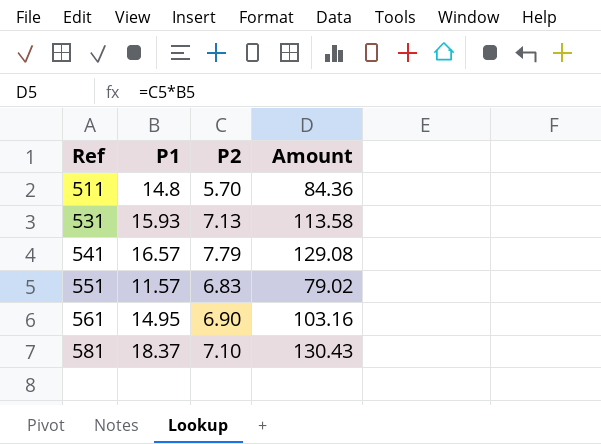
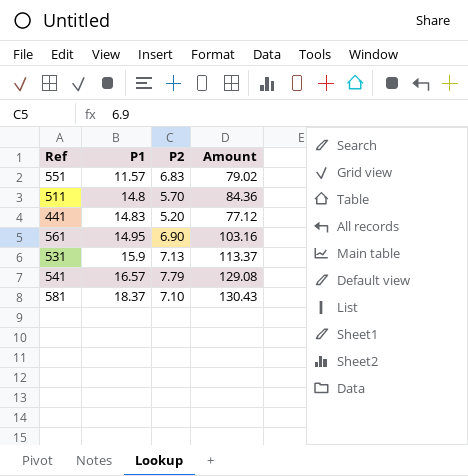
row order: Ref ascending -> P1 ascending
row 441: none -> 14.83 | 5.20 | 77.12
531 | P1: 15.93 -> 15.9
531 | Amount: 113.58 -> 113.37

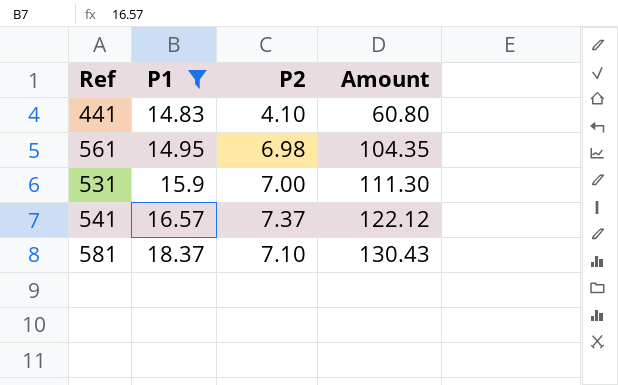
filter: none -> P1 >= 14.83
441 | P2: 5.20 -> 4.10
441 | Amount: 77.12 -> 60.80
561 | P2: 6.90 -> 6.98
561 | Amount: 103.16 -> 104.35
531 | P2: 7.13 -> 7.00
531 | Amount: 113.37 -> 111.30
541 | P2: 7.79 -> 7.37
541 | Amount: 129.08 -> 122.12

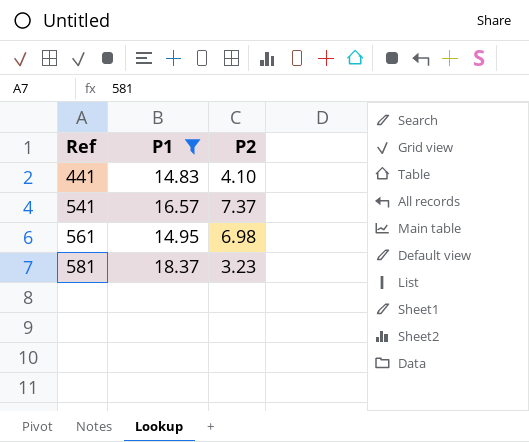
row order: P1 ascending -> Ref ascending
column Amount | formula: [P1] * [P2] -> none
row 531: 15.9 | 7.00 | 111.30 -> none
581 | P2: 7.10 -> 3.23

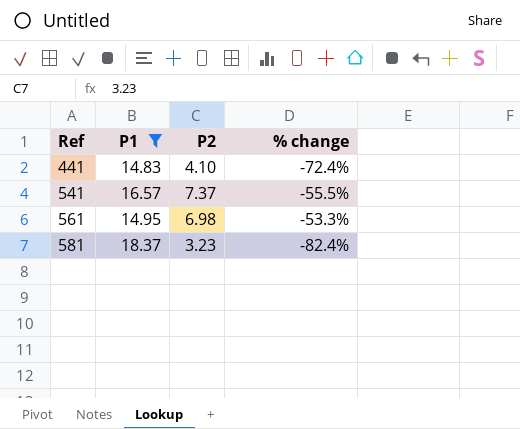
column % change | formula: none -> ([P2] - [P1]) / [P1]

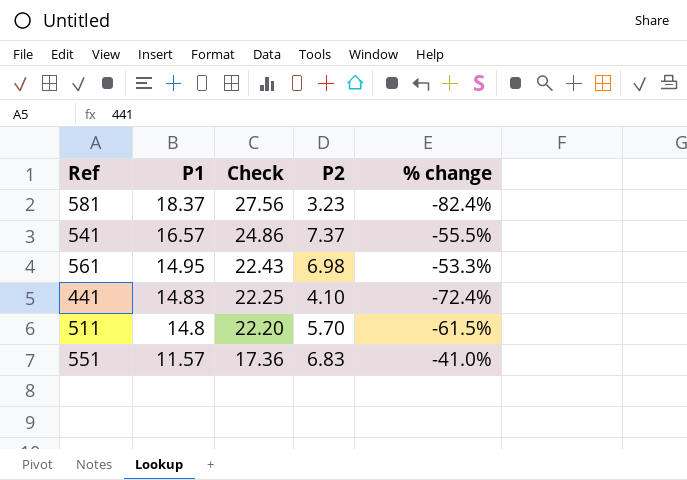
filter: P1 >= 14.83 -> none
row order: Ref ascending -> P1 descending
column Check | formula: none -> [P1] * 1.5

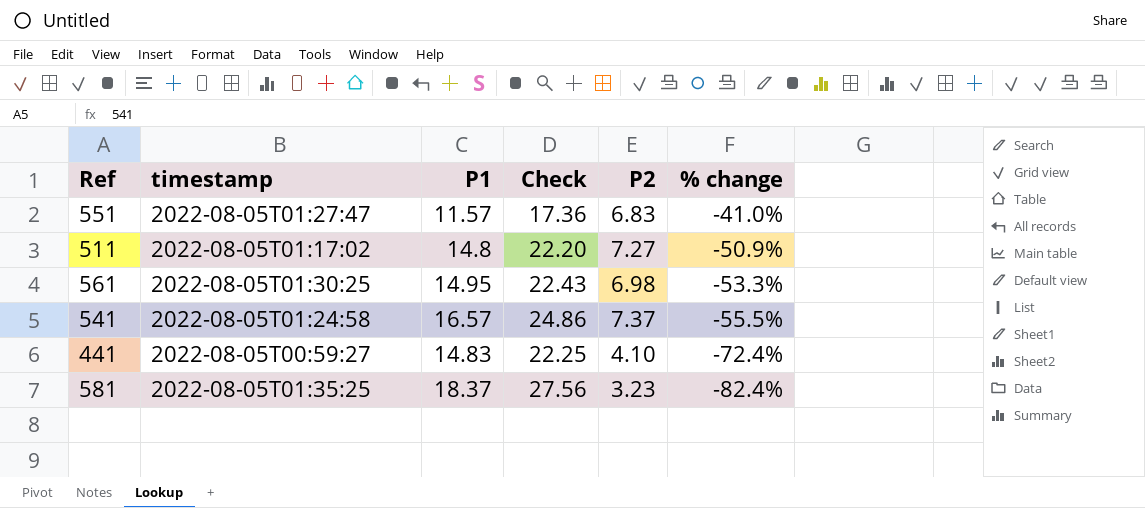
row order: P1 descending -> % change descending
column timestamp | position: none -> 2
511 | P2: 5.70 -> 7.27
511 | % change: -61.5% -> -50.9%

